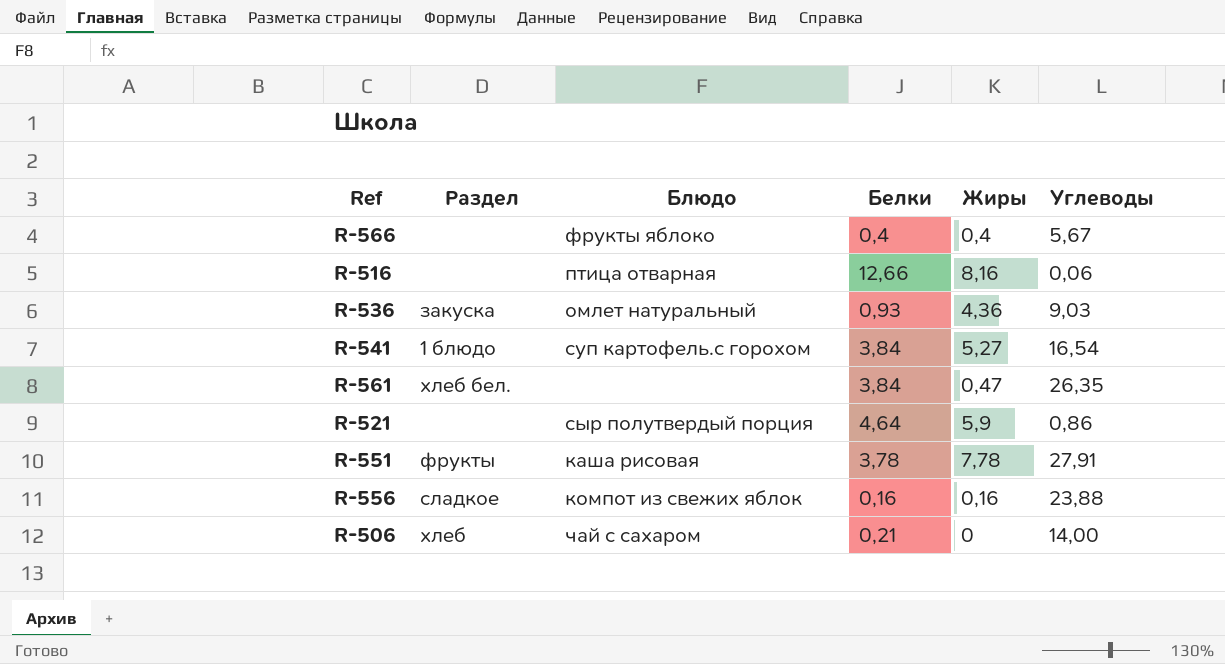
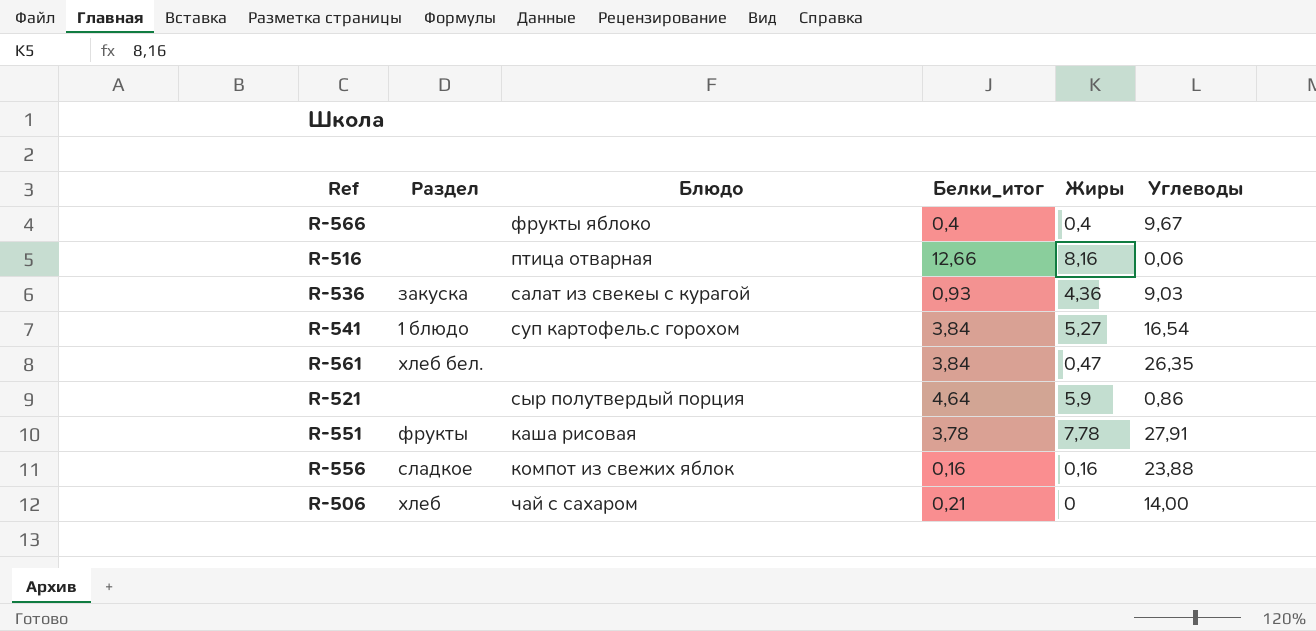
column name: Белки -> Белки_итог
R-566 | Углеводы: 5,67 -> 9,67
R-536 | Блюдо: омлет натуральный -> салат из свекеы с курагой

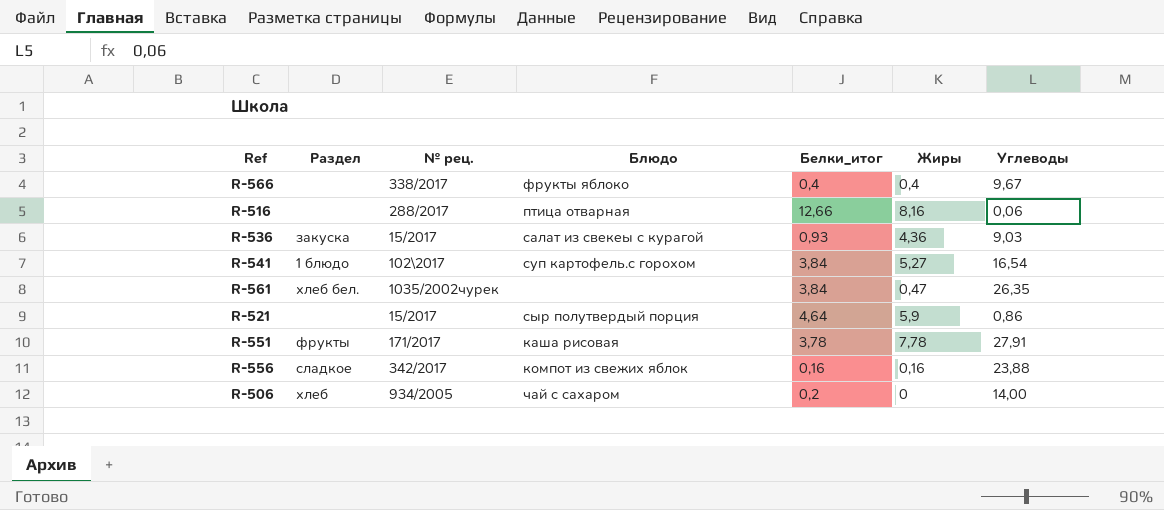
column № рец. | position: none -> 3
R-506 | Белки_итог: 0,21 -> 0,2

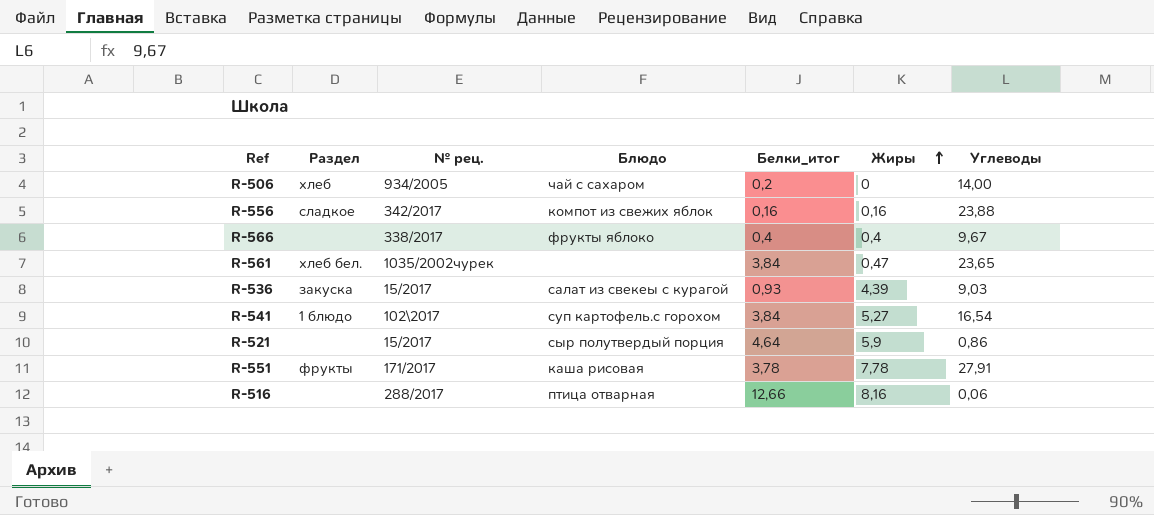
row order: none -> Жиры ascending
R-561 | Углеводы: 26,35 -> 23,65
R-536 | Жиры: 4,36 -> 4,39

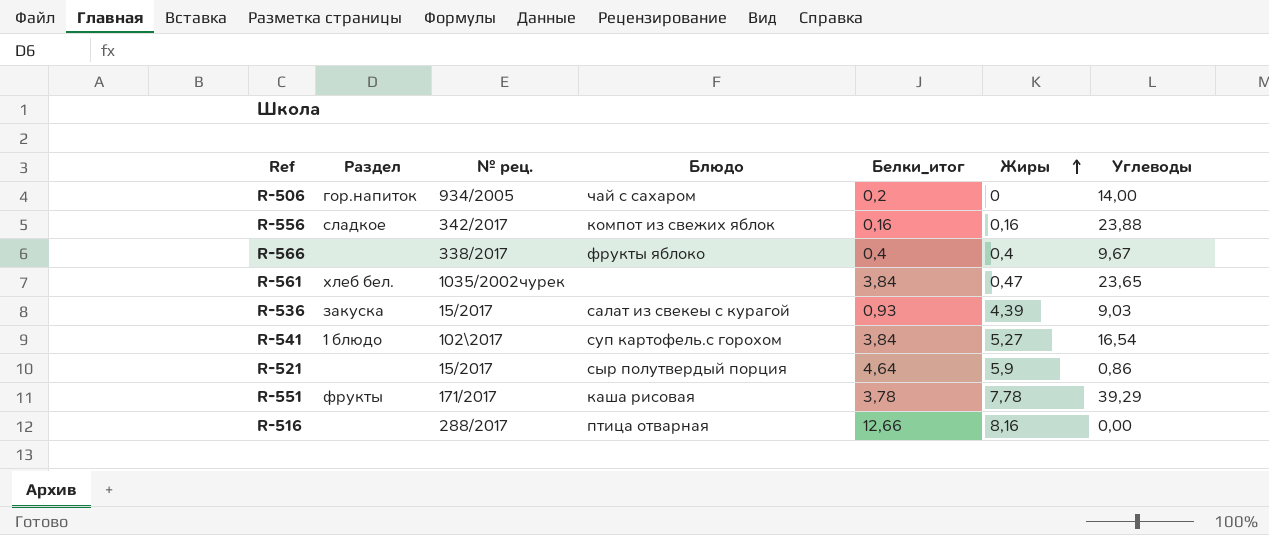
R-506 | Раздел: хлеб -> гор.напиток
R-551 | Углеводы: 27,91 -> 39,29
R-516 | Углеводы: 0,06 -> 0,00

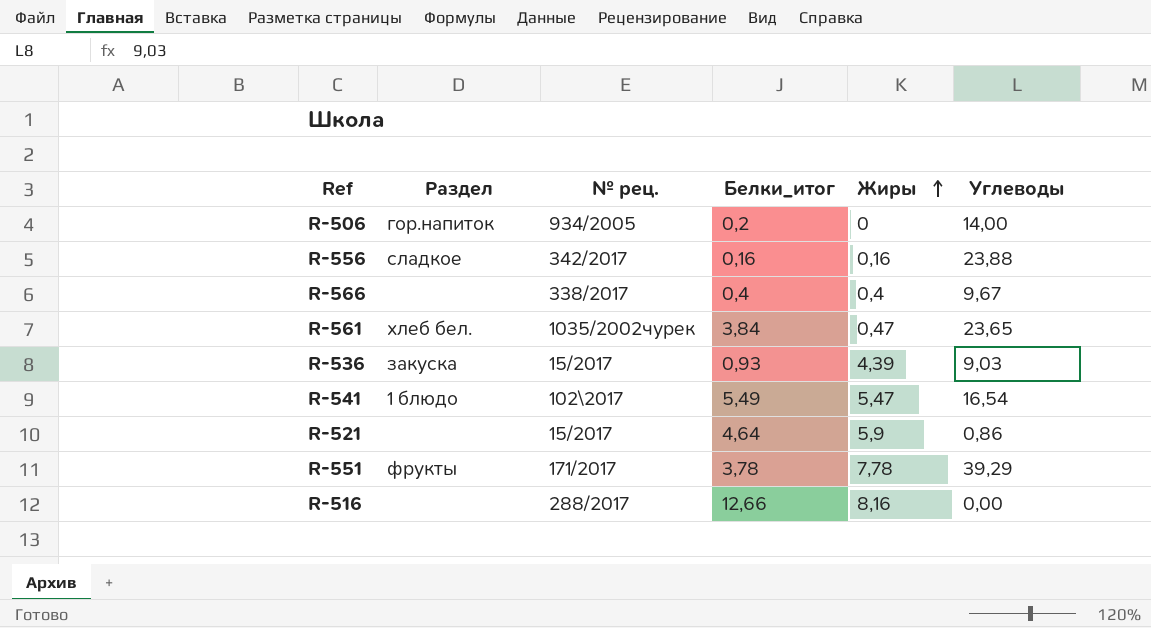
column Блюдо | position: 4 -> none
R-541 | Белки_итог: 3,84 -> 5,49
R-541 | Жиры: 5,27 -> 5,47

